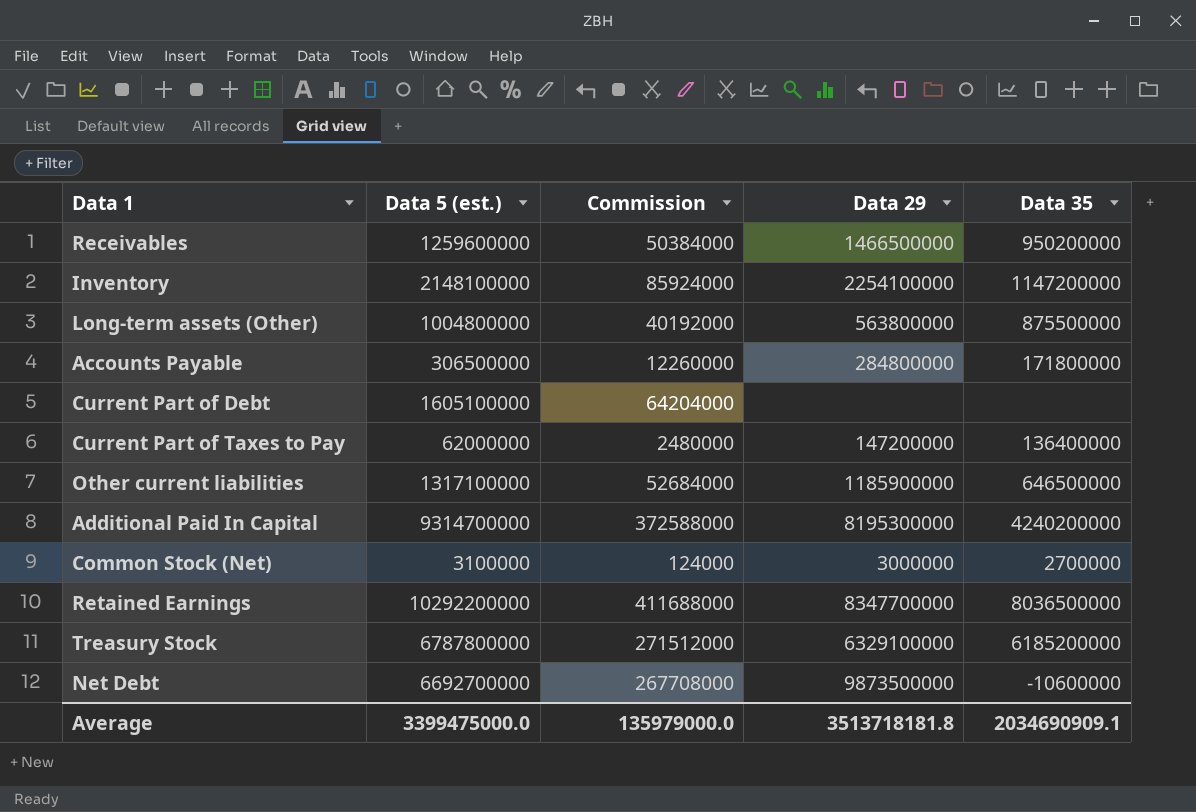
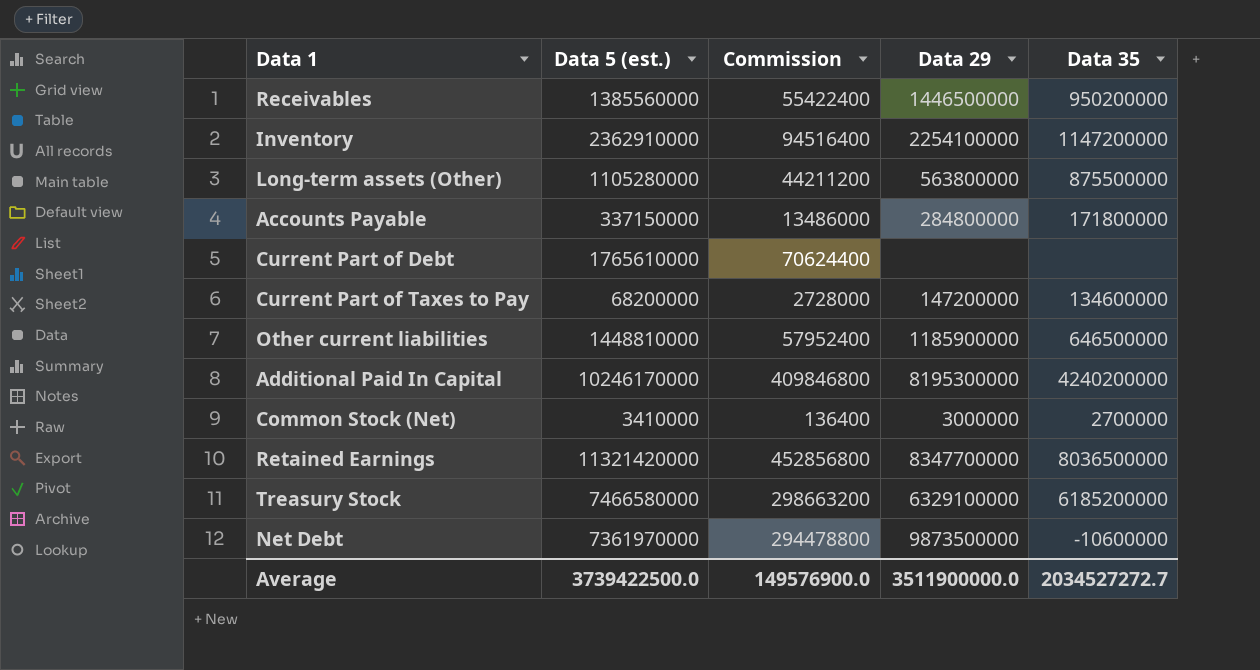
Receivables | Data 5 (est.): 1259600000 -> 1385560000
Receivables | Commission: 50384000 -> 55422400
Receivables | Data 29: 1466500000 -> 1446500000
Inventory | Data 5 (est.): 2148100000 -> 2362910000
Inventory | Commission: 85924000 -> 94516400
Long-term assets (Other) | Data 5 (est.): 1004800000 -> 1105280000
Long-term assets (Other) | Commission: 40192000 -> 44211200
Accounts Payable | Data 5 (est.): 306500000 -> 337150000
Accounts Payable | Commission: 12260000 -> 13486000
Current Part of Debt | Data 5 (est.): 1605100000 -> 1765610000
Current Part of Debt | Commission: 64204000 -> 70624400
Current Part of Taxes to Pay | Data 5 (est.): 62000000 -> 68200000
Current Part of Taxes to Pay | Commission: 2480000 -> 2728000
Current Part of Taxes to Pay | Data 35: 136400000 -> 134600000
Other current liabilities | Data 5 (est.): 1317100000 -> 1448810000
Other current liabilities | Commission: 52684000 -> 57952400
Additional Paid In Capital | Data 5 (est.): 9314700000 -> 10246170000
Additional Paid In Capital | Commission: 372588000 -> 409846800
Common Stock (Net) | Data 5 (est.): 3100000 -> 3410000
Common Stock (Net) | Commission: 124000 -> 136400
Retained Earnings | Data 5 (est.): 10292200000 -> 11321420000
Retained Earnings | Commission: 411688000 -> 452856800
Treasury Stock | Data 5 (est.): 6787800000 -> 7466580000
Treasury Stock | Commission: 271512000 -> 298663200
Net Debt | Data 5 (est.): 6692700000 -> 7361970000
Net Debt | Commission: 267708000 -> 294478800
Average | Data 5 (est.): 3399475000.0 -> 3739422500.0
Average | Commission: 135979000.0 -> 149576900.0
Average | Data 29: 3513718181.8 -> 3511900000.0
Average | Data 35: 2034690909.1 -> 2034527272.7

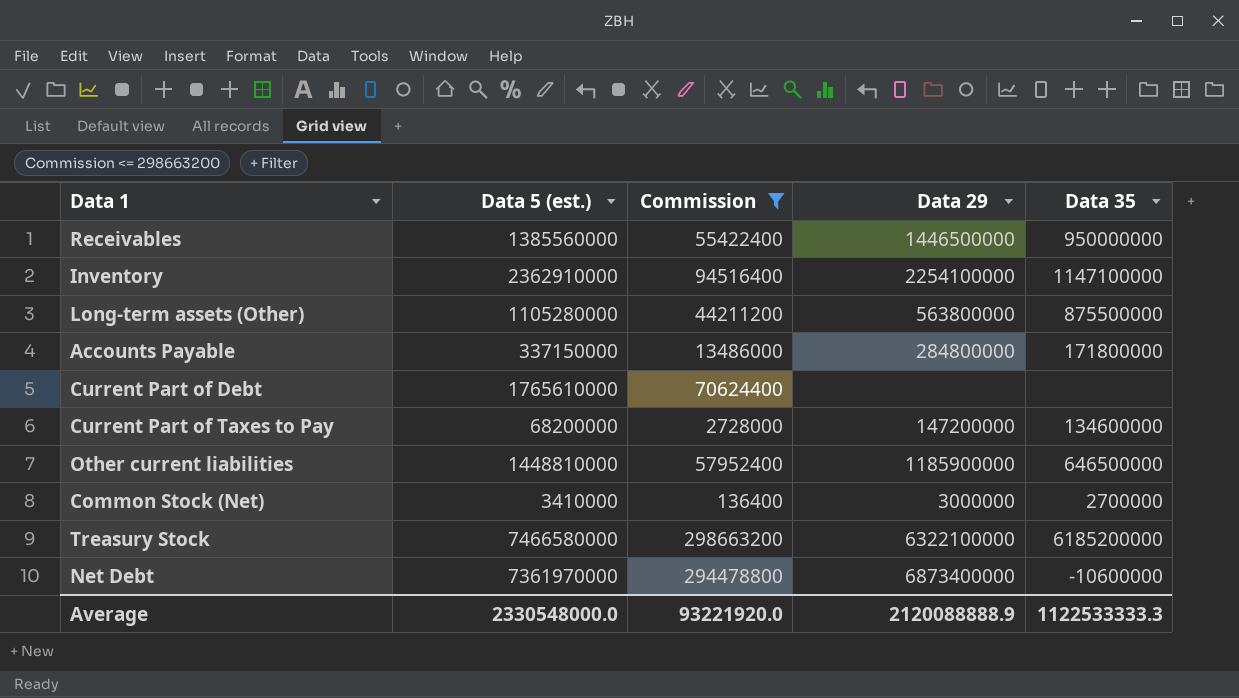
filter: none -> Commission <= 298663200
Receivables | Data 35: 950200000 -> 950000000
Inventory | Data 35: 1147200000 -> 1147100000
Treasury Stock | Data 29: 6329100000 -> 6322100000
Net Debt | Data 29: 9873500000 -> 6873400000
Average | Data 5 (est.): 3739422500.0 -> 2330548000.0
Average | Commission: 149576900.0 -> 93221920.0
Average | Data 29: 3511900000.0 -> 2120088888.9
Average | Data 35: 2034527272.7 -> 1122533333.3

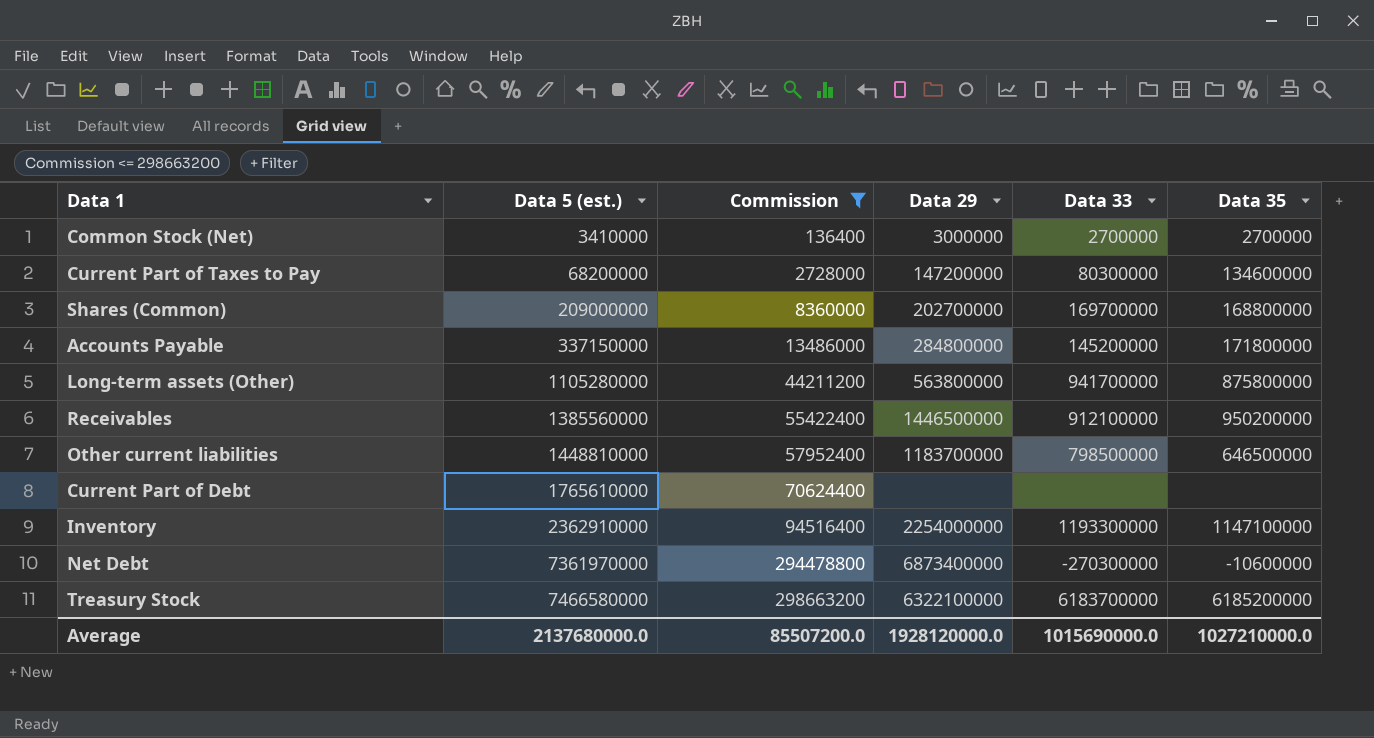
row order: none -> Data 5 (est.) ascending
column Data 33 | position: none -> 5
row Shares (Common): none -> 209000000 | 8360000 | 202700000 | 169700000 | 168800000
Long-term assets (Other) | Data 35: 875500000 -> 875800000
Receivables | Data 35: 950000000 -> 950200000
Other current liabilities | Data 29: 1185900000 -> 1183700000
Inventory | Data 29: 2254100000 -> 2254000000
Average | Data 5 (est.): 2330548000.0 -> 2137680000.0
Average | Commission: 93221920.0 -> 85507200.0
Average | Data 29: 2120088888.9 -> 1928120000.0
Average | Data 35: 1122533333.3 -> 1027210000.0

